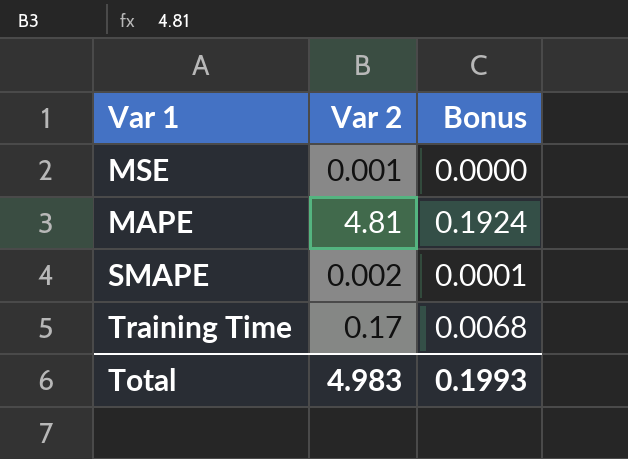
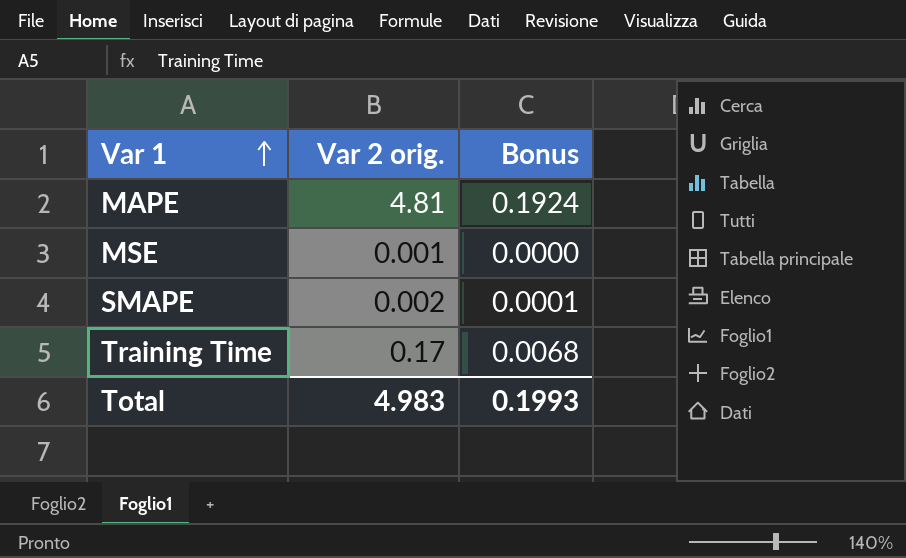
row order: none -> Var 1 ascending
column name: Var 2 -> Var 2 orig.

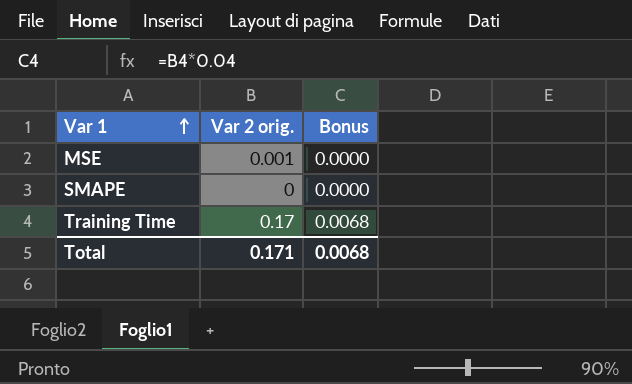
row MAPE: 4.81 | 0.1924 -> none
SMAPE | Var 2 orig.: 0.002 -> 0
SMAPE | Bonus: 0.0001 -> 0.0000
Total | Var 2 orig.: 4.983 -> 0.171
Total | Bonus: 0.1993 -> 0.0068

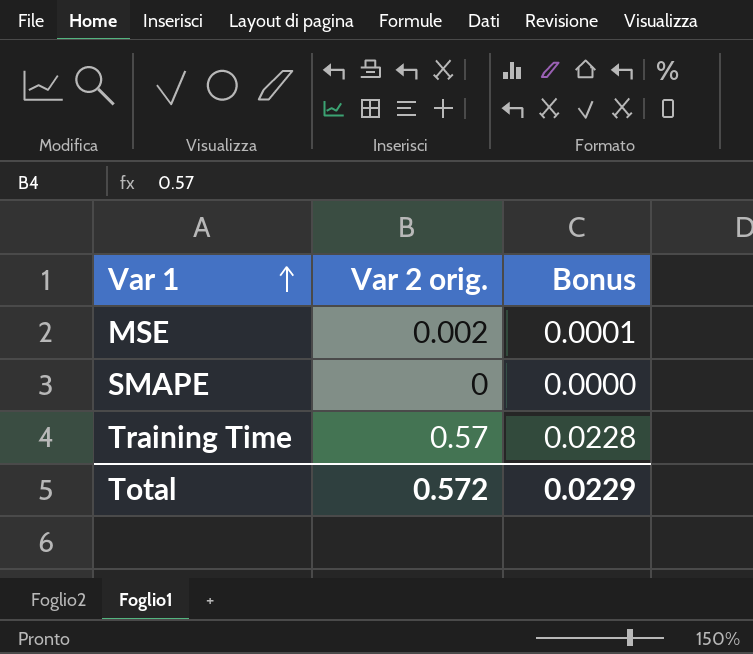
MSE | Var 2 orig.: 0.001 -> 0.002
MSE | Bonus: 0.0000 -> 0.0001
Training Time | Var 2 orig.: 0.17 -> 0.57
Training Time | Bonus: 0.0068 -> 0.0228
Total | Var 2 orig.: 0.171 -> 0.572
Total | Bonus: 0.0068 -> 0.0229

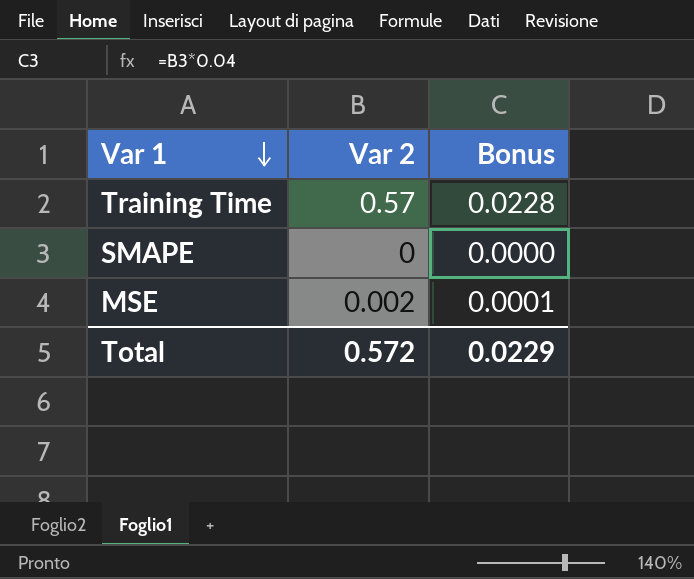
row order: Var 1 ascending -> Var 1 descending
column name: Var 2 orig. -> Var 2

